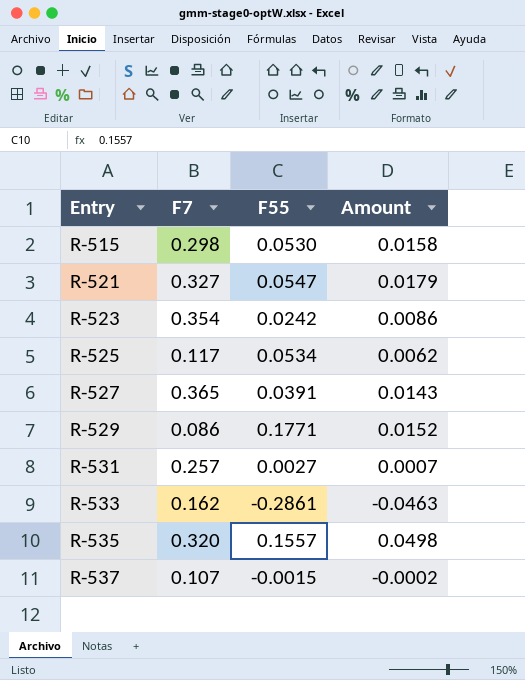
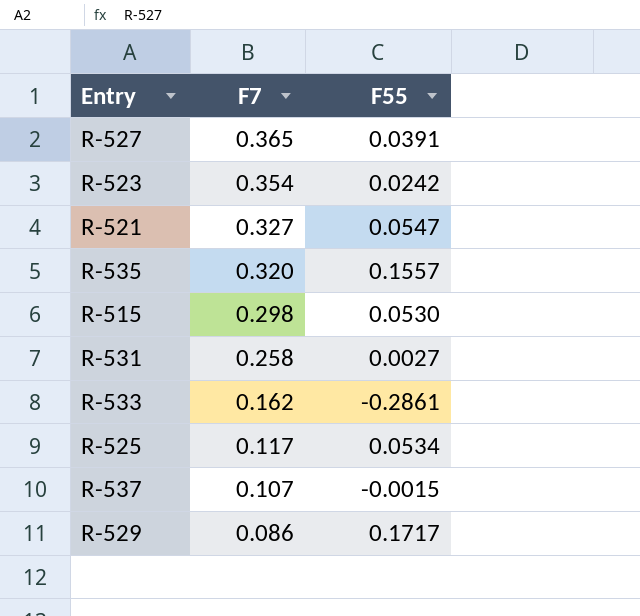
row order: Entry ascending -> F7 descending
column Amount | formula: [F7] * [F55] -> none
R-531 | F7: 0.257 -> 0.258
R-529 | F55: 0.1771 -> 0.1717

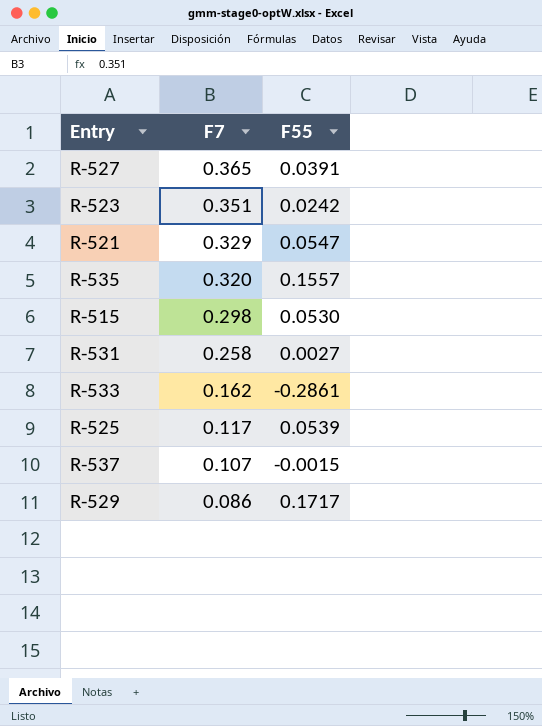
R-523 | F7: 0.354 -> 0.351
R-521 | F7: 0.327 -> 0.329
R-525 | F55: 0.0534 -> 0.0539

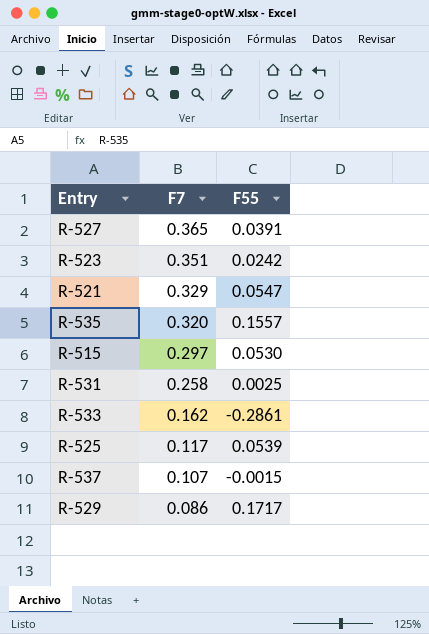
R-515 | F7: 0.298 -> 0.297
R-531 | F55: 0.0027 -> 0.0025

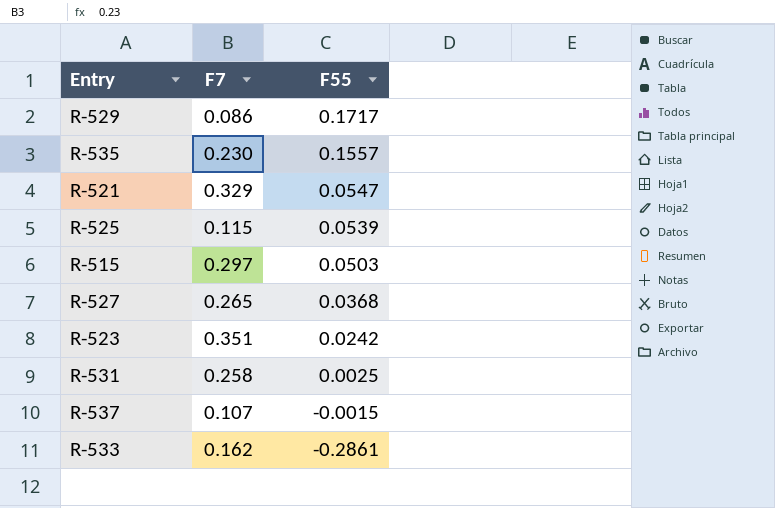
row order: F7 descending -> F55 descending
R-535 | F7: 0.320 -> 0.230
R-525 | F7: 0.117 -> 0.115
R-515 | F55: 0.0530 -> 0.0503
R-527 | F7: 0.365 -> 0.265
R-527 | F55: 0.0391 -> 0.0368

